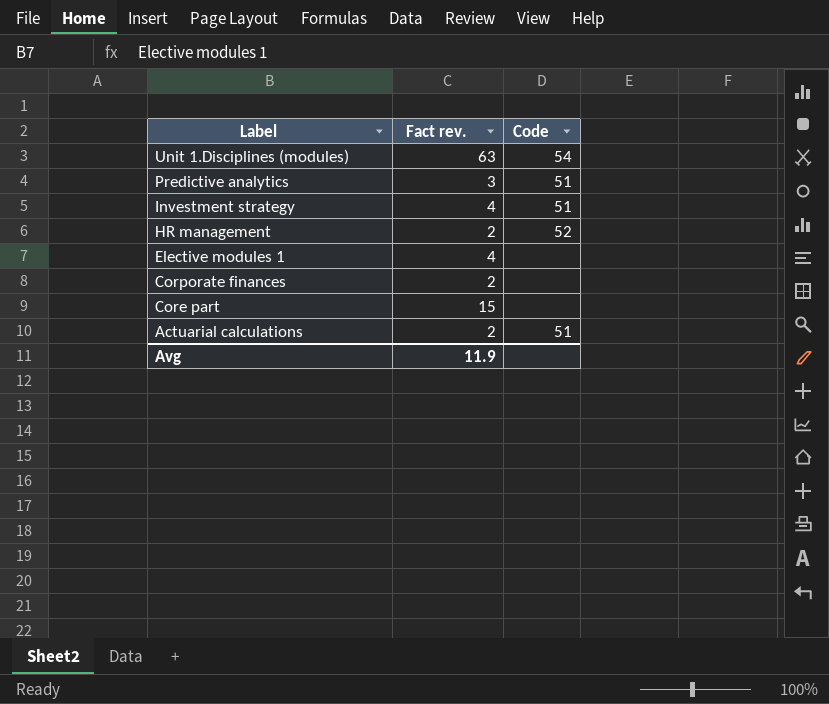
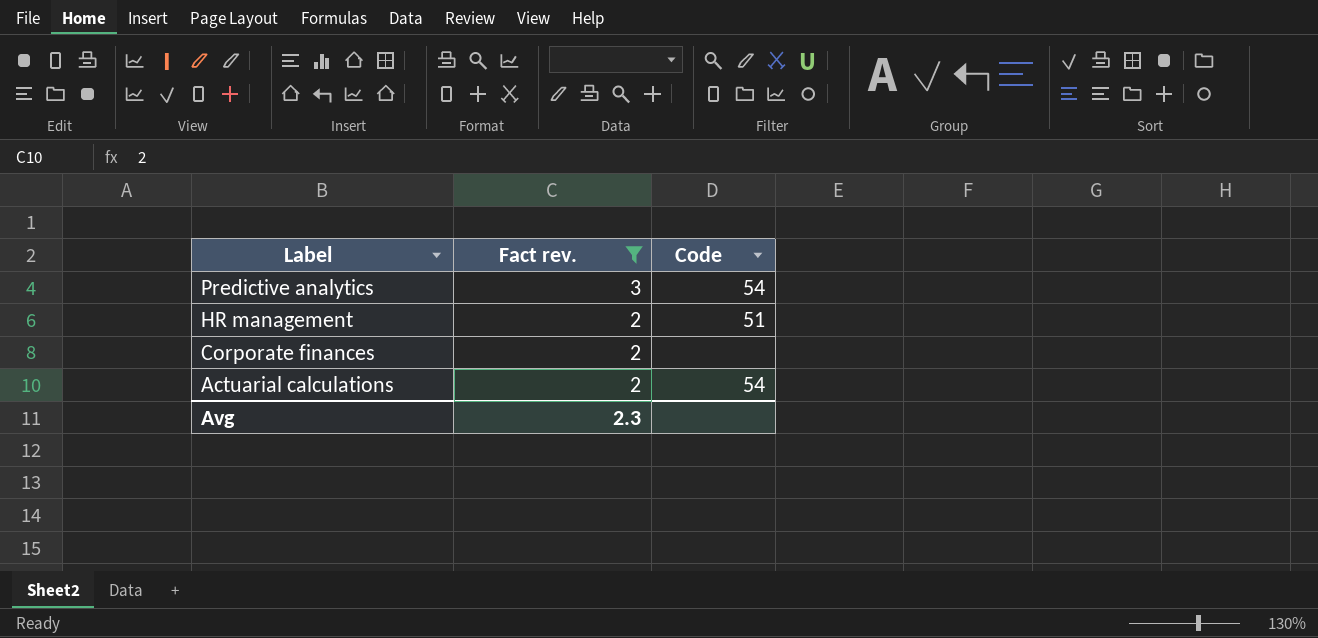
filter: none -> Fact rev. <= 3
Predictive analytics | Code: 51 -> 54
HR management | Code: 52 -> 51
Actuarial calculations | Code: 51 -> 54
Avg | Fact rev.: 11.9 -> 2.3

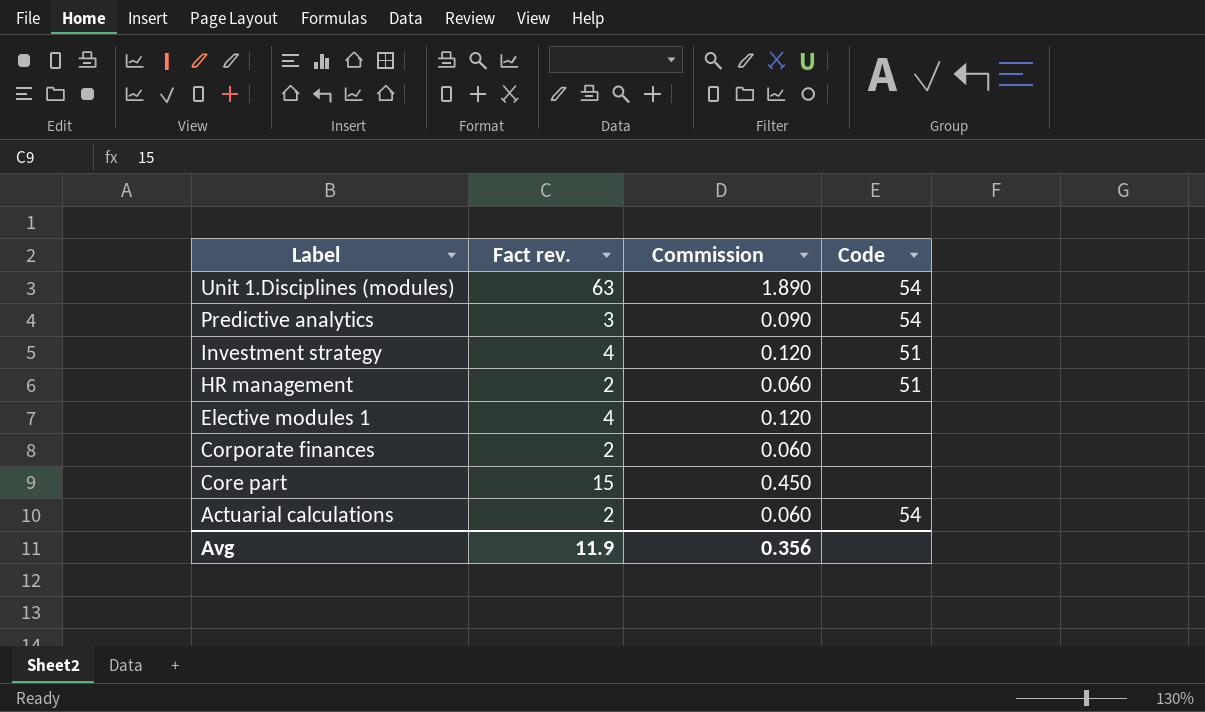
filter: Fact rev. <= 3 -> none
column Commission | formula: none -> [Fact rev.] * 0.03
Avg | Fact rev.: 2.3 -> 11.9

